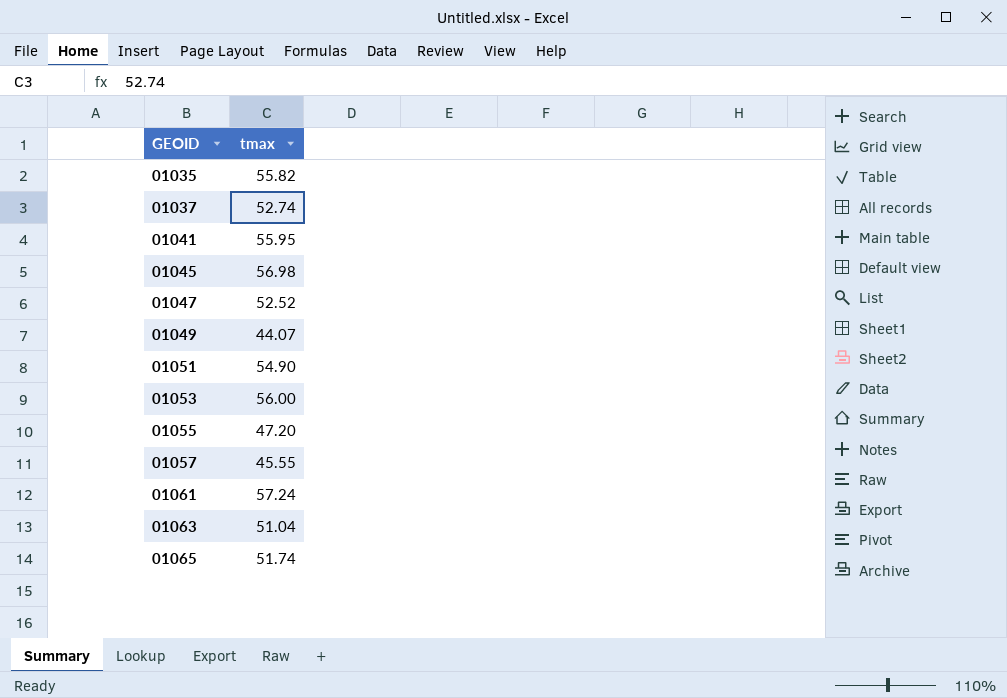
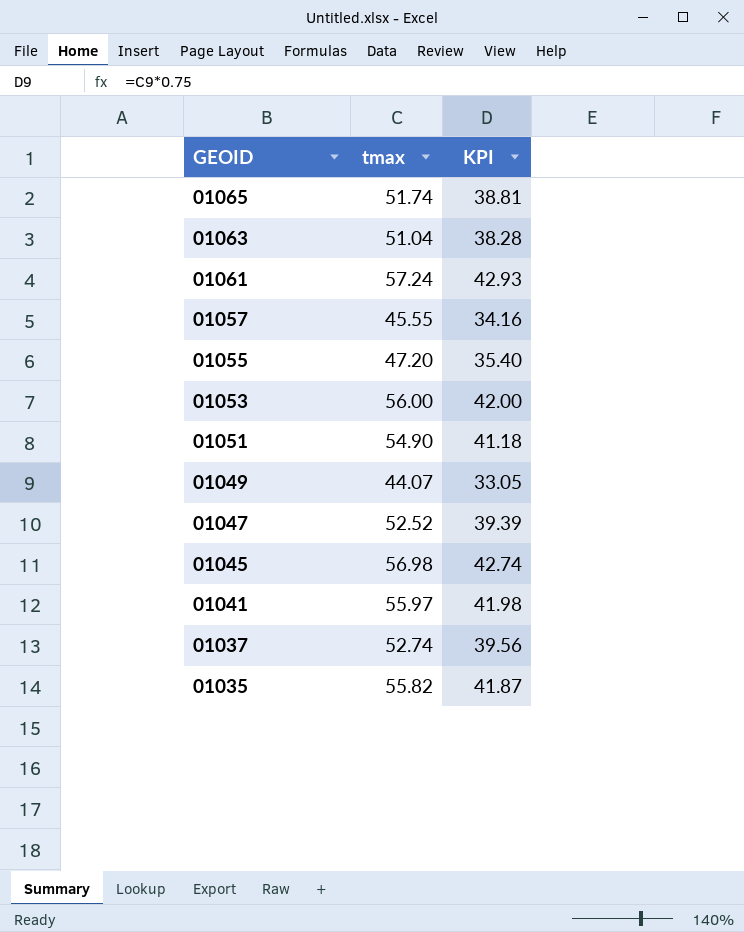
row order: GEOID ascending -> GEOID descending
column KPI | formula: none -> [tmax] * 0.75
01041 | tmax: 55.95 -> 55.97

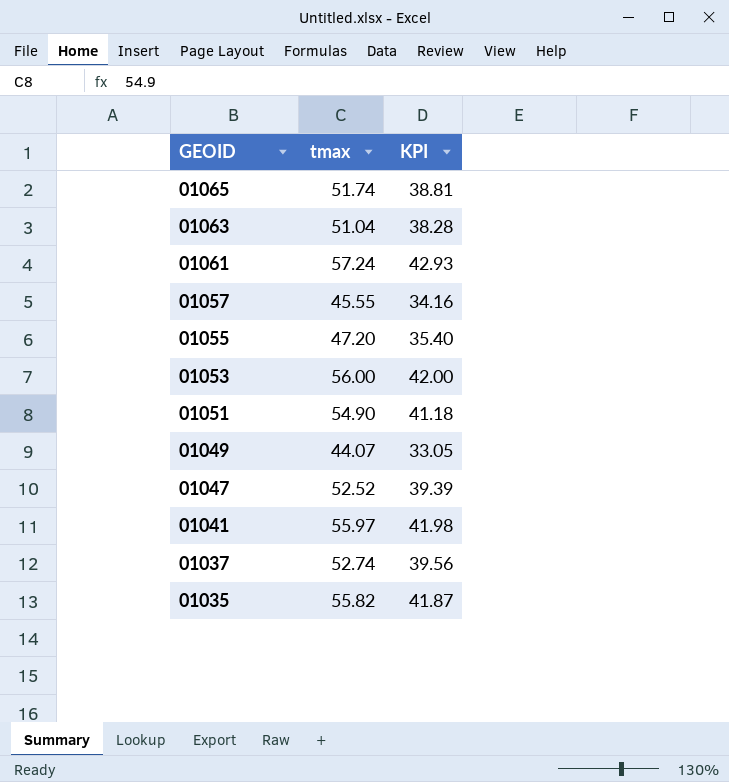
row 01045: 56.98 | 42.74 -> none

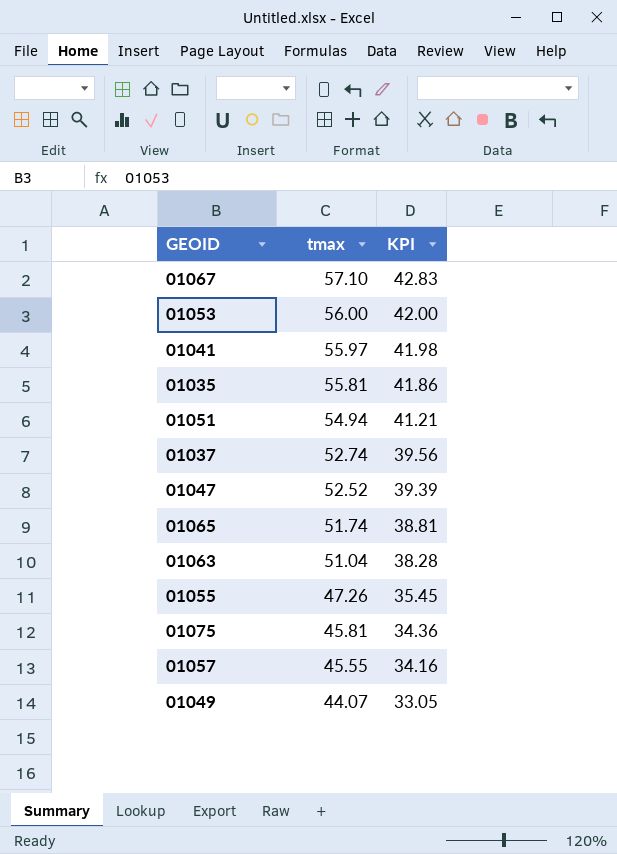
row order: GEOID descending -> tmax descending
row 01061: 57.24 | 42.93 -> none
row 01067: none -> 57.10 | 42.83
01035 | tmax: 55.82 -> 55.81
01035 | KPI: 41.87 -> 41.86
01051 | tmax: 54.90 -> 54.94
01051 | KPI: 41.18 -> 41.21
01055 | tmax: 47.20 -> 47.26
01055 | KPI: 35.40 -> 35.45
row 01075: none -> 45.81 | 34.36

